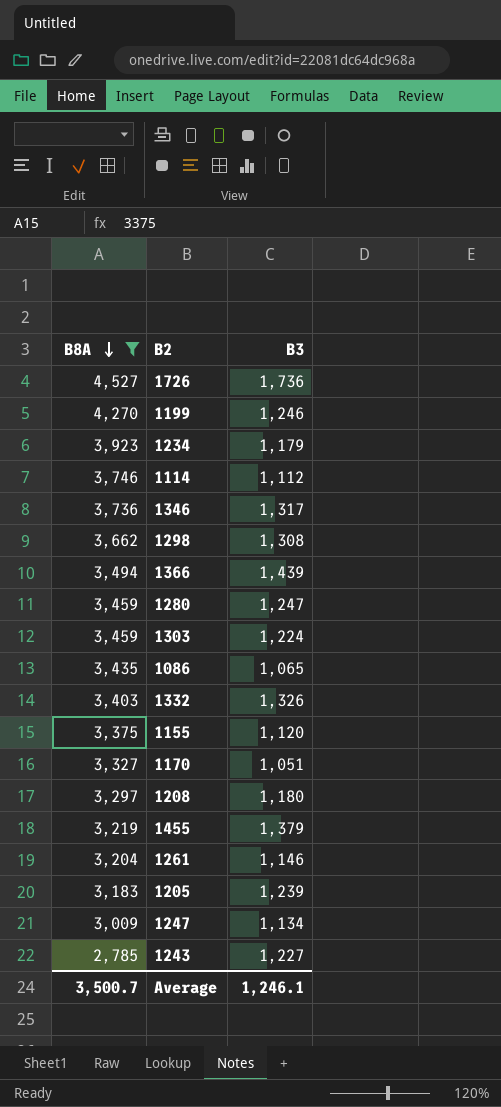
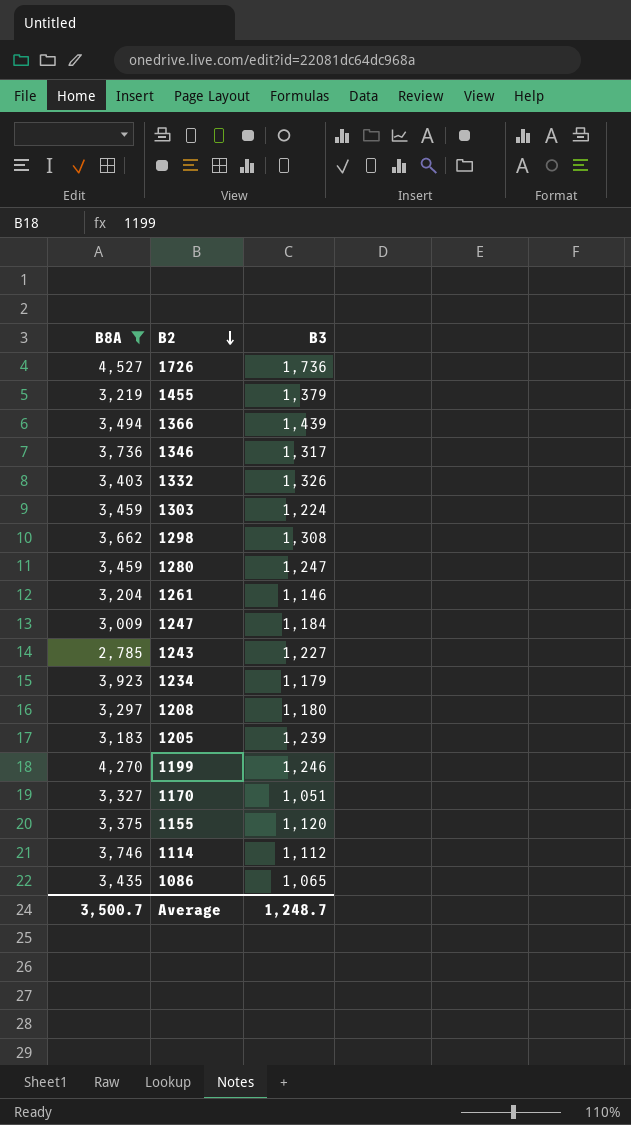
row order: B8A descending -> B2 descending
1247 | B3: 1,134 -> 1,184
Average | B3: 1,246.1 -> 1,248.7

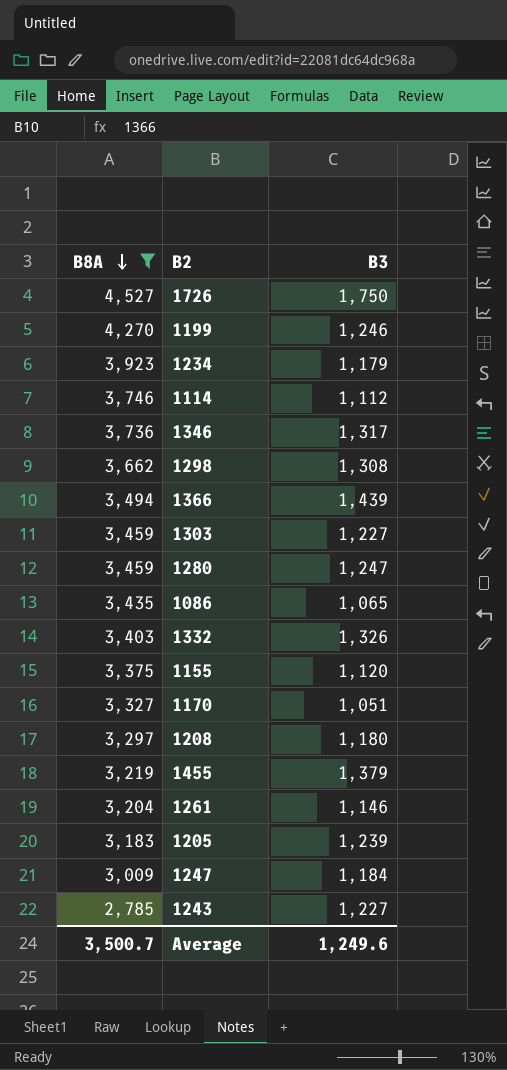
row order: B2 descending -> B8A descending
1726 | B3: 1,736 -> 1,750
1303 | B3: 1,224 -> 1,227
Average | B3: 1,248.7 -> 1,249.6

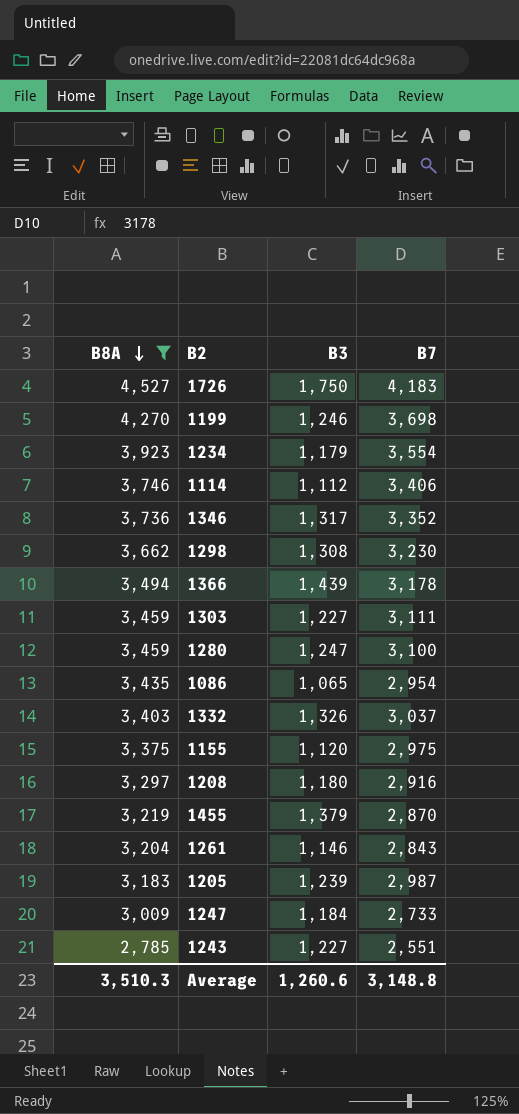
column B7 | position: none -> 4
row 1170: 3,327 | 1,051 -> none
Average | B8A: 3,500.7 -> 3,510.3
Average | B3: 1,249.6 -> 1,260.6

